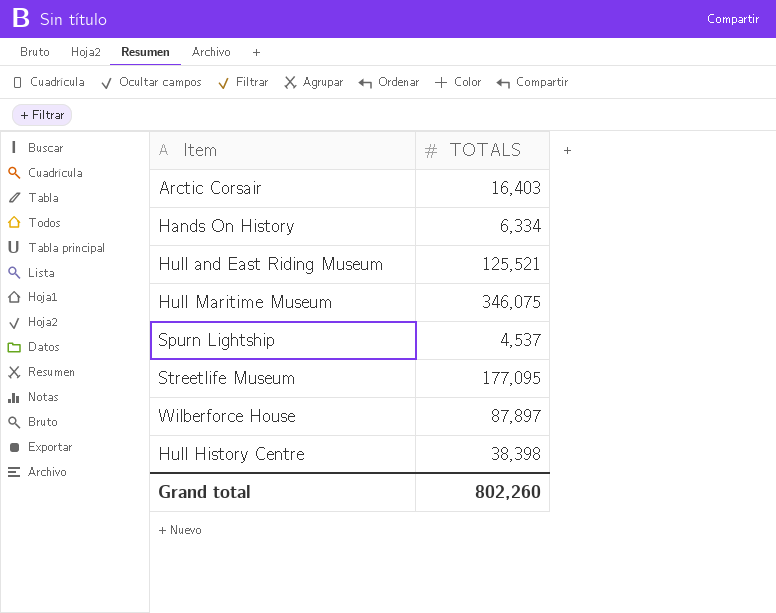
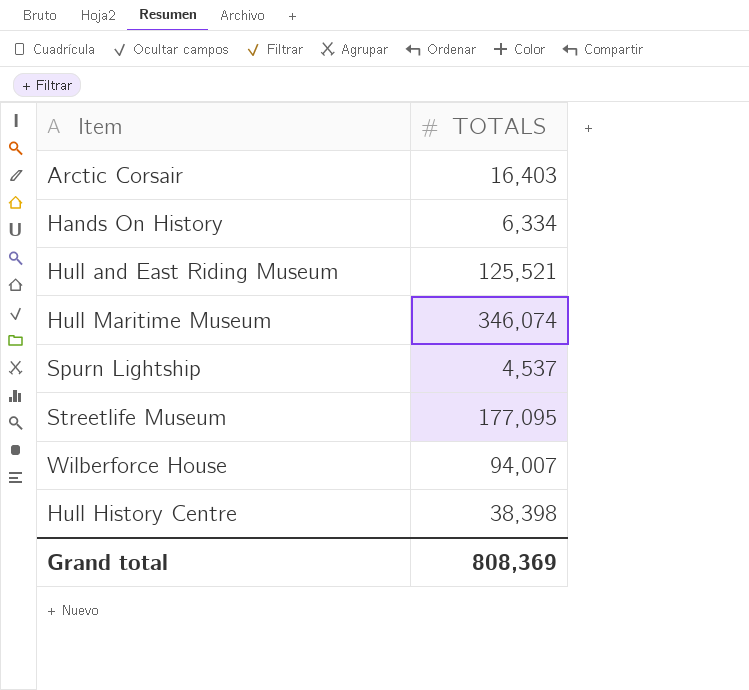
Hull Maritime Museum | TOTALS: 346,075 -> 346,074
Wilberforce House | TOTALS: 87,897 -> 94,007
Grand total | TOTALS: 802,260 -> 808,369

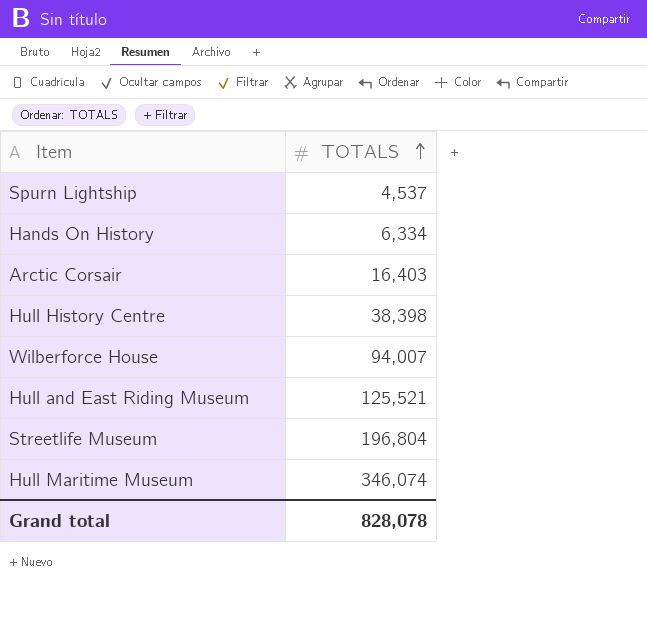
row order: none -> TOTALS ascending
Streetlife Museum | TOTALS: 177,095 -> 196,804
Grand total | TOTALS: 808,369 -> 828,078

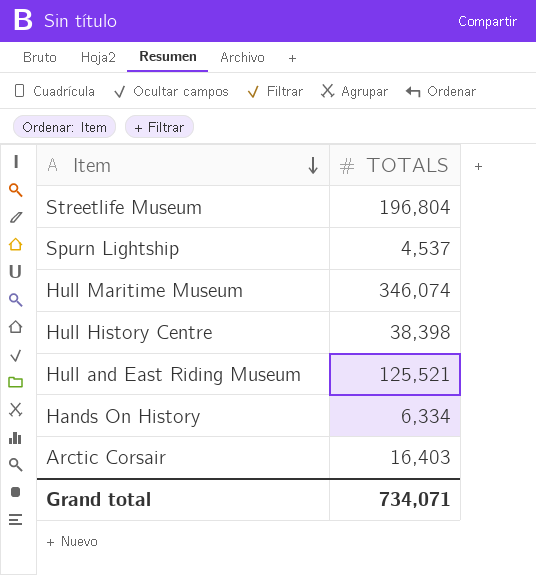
row order: TOTALS ascending -> Item descending
row Wilberforce House: 94,007 -> none
Grand total | TOTALS: 828,078 -> 734,071

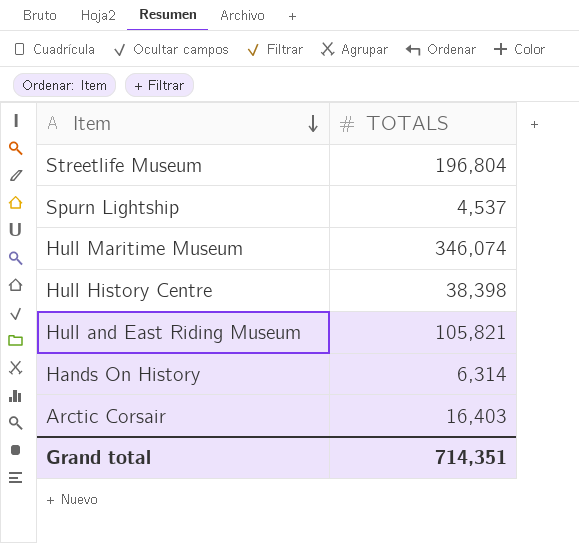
Hull and East Riding Museum | TOTALS: 125,521 -> 105,821
Hands On History | TOTALS: 6,334 -> 6,314
Grand total | TOTALS: 734,071 -> 714,351

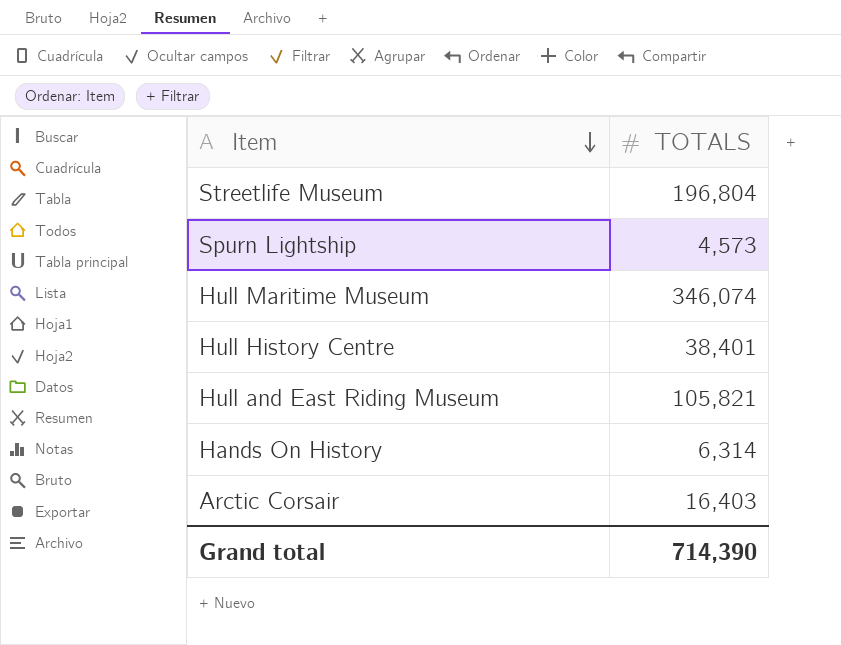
Spurn Lightship | TOTALS: 4,537 -> 4,573
Hull History Centre | TOTALS: 38,398 -> 38,401
Grand total | TOTALS: 714,351 -> 714,390

